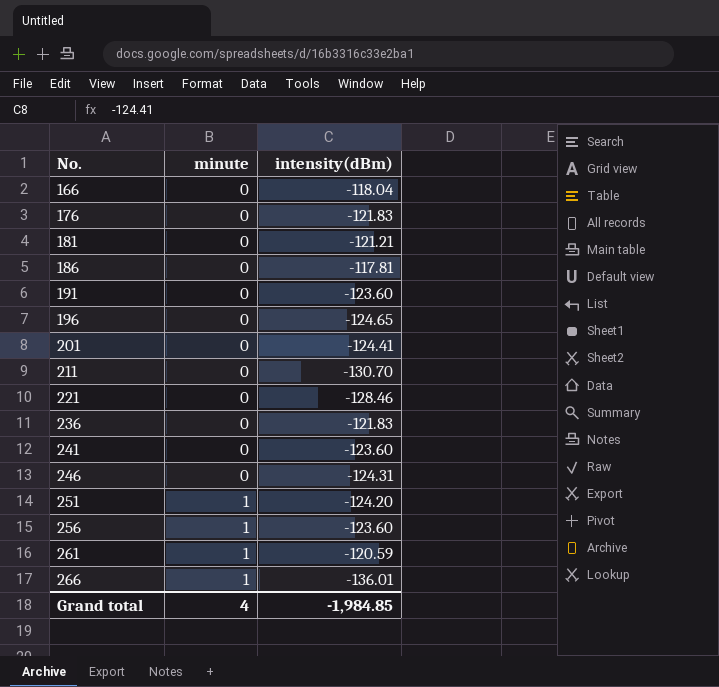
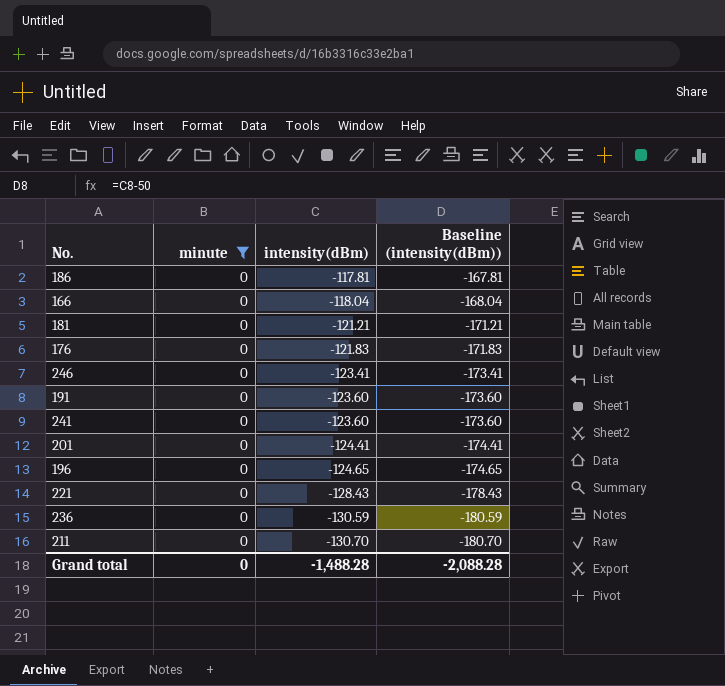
filter: none -> minute = 0
row order: No. ascending -> intensity(dBm) descending
column Baseline (intensity(dBm)) | formula: none -> [intensity(dBm)] - 50
246 | intensity(dBm): -124.31 -> -123.41
221 | intensity(dBm): -128.46 -> -128.43
236 | intensity(dBm): -121.83 -> -130.59
Grand total | minute: 4 -> 0
Grand total | intensity(dBm): -1,984.85 -> -1,488.28

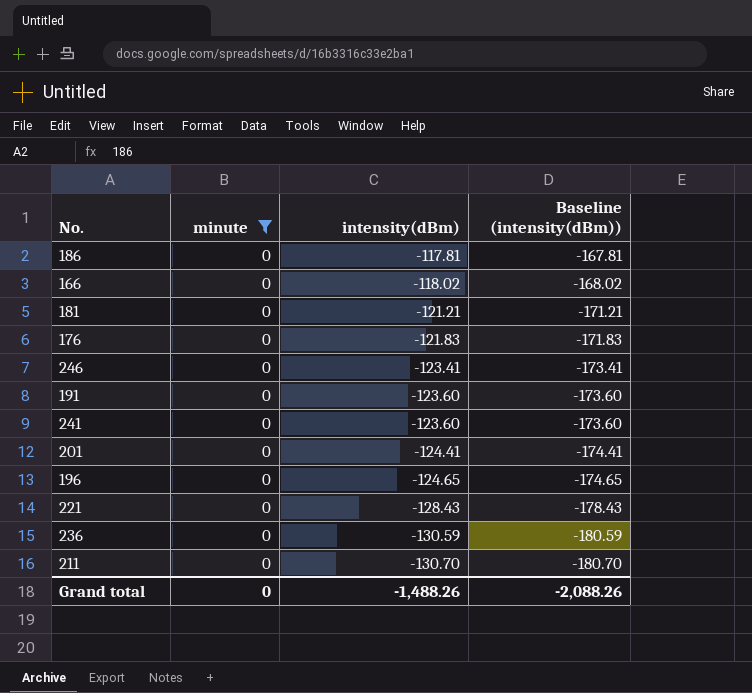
166 | intensity(dBm): -118.04 -> -118.02
166 | Baseline (intensity(dBm)): -168.04 -> -168.02
Grand total | intensity(dBm): -1,488.28 -> -1,488.26
Grand total | Baseline (intensity(dBm)): -2,088.28 -> -2,088.26

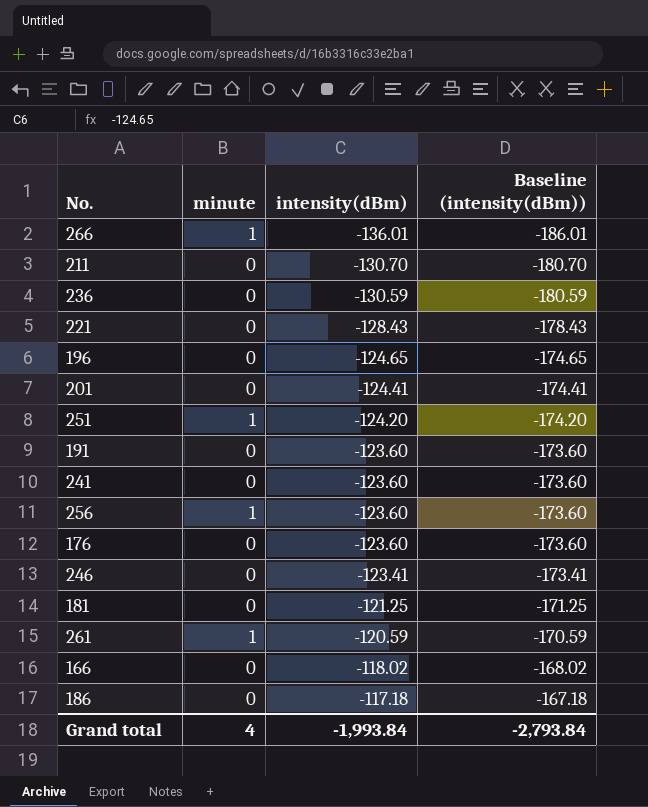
filter: minute = 0 -> none
row order: intensity(dBm) descending -> intensity(dBm) ascending
176 | intensity(dBm): -121.83 -> -123.60
176 | Baseline (intensity(dBm)): -171.83 -> -173.60
181 | intensity(dBm): -121.21 -> -121.25
181 | Baseline (intensity(dBm)): -171.21 -> -171.25
186 | intensity(dBm): -117.81 -> -117.18
186 | Baseline (intensity(dBm)): -167.81 -> -167.18
Grand total | minute: 0 -> 4
Grand total | intensity(dBm): -1,488.26 -> -1,993.84
Grand total | Baseline (intensity(dBm)): -2,088.26 -> -2,793.84

